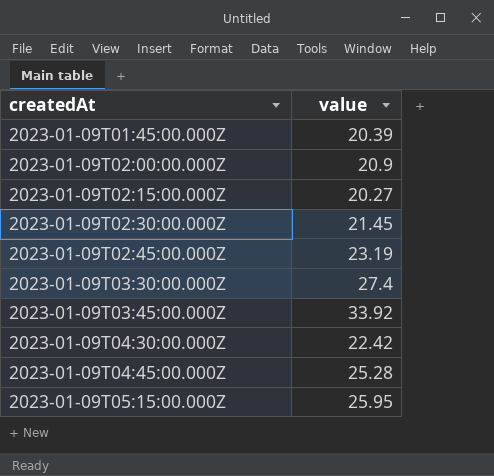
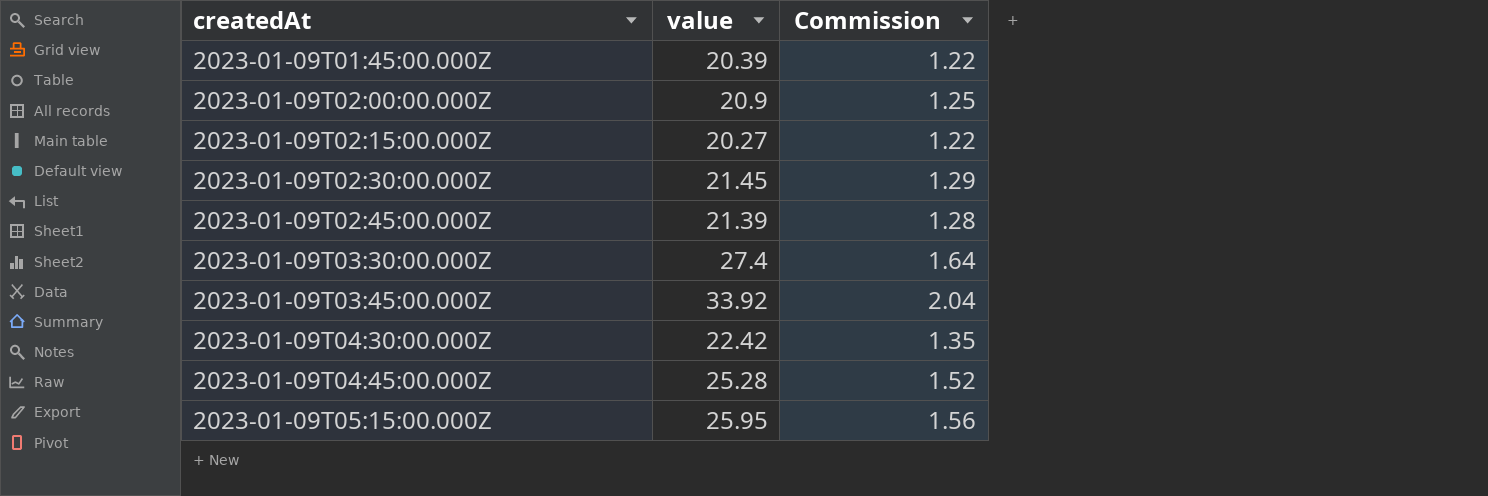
column Commission | formula: none -> [value] * 0.06
2023-01-09T02:45:00.000Z | value: 23.19 -> 21.39

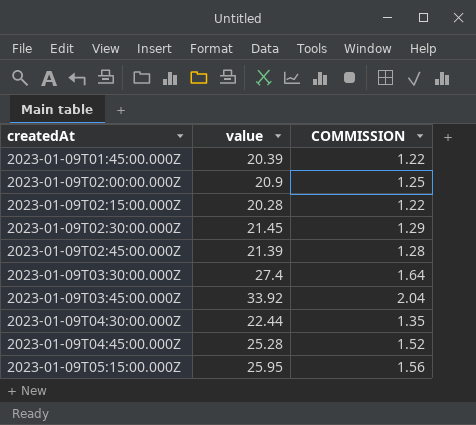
column name: Commission -> COMMISSION
2023-01-09T02:15:00.000Z | value: 20.27 -> 20.28
2023-01-09T04:30:00.000Z | value: 22.42 -> 22.44

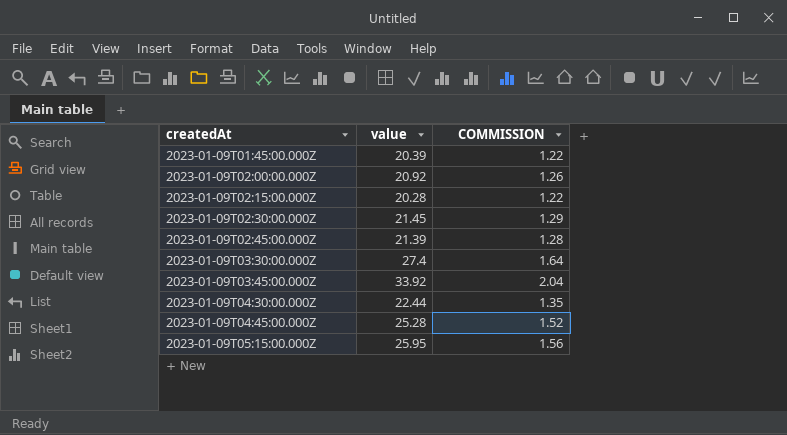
2023-01-09T02:00:00.000Z | value: 20.9 -> 20.92
2023-01-09T02:00:00.000Z | COMMISSION: 1.25 -> 1.26

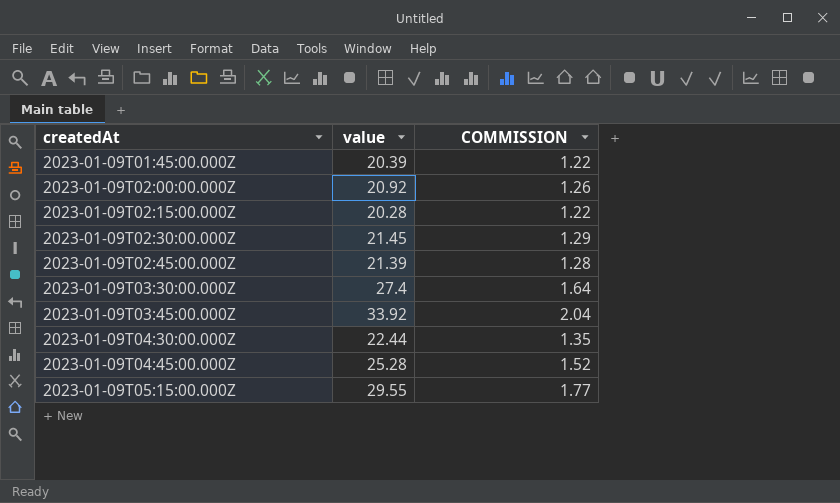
2023-01-09T05:15:00.000Z | value: 25.95 -> 29.55
2023-01-09T05:15:00.000Z | COMMISSION: 1.56 -> 1.77

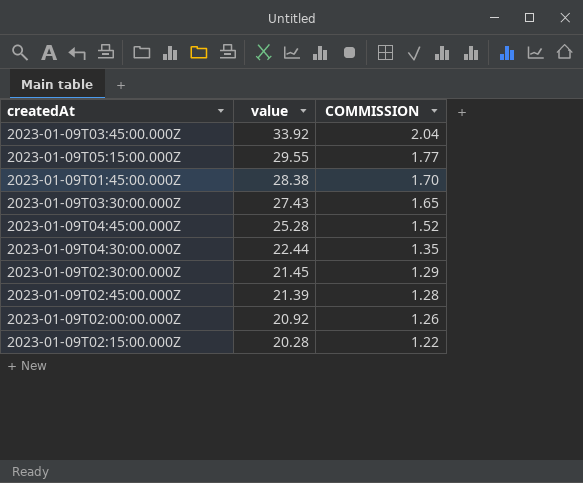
row order: createdAt ascending -> value descending
2023-01-09T01:45:00.000Z | value: 20.39 -> 28.38
2023-01-09T01:45:00.000Z | COMMISSION: 1.22 -> 1.70
2023-01-09T03:30:00.000Z | value: 27.4 -> 27.43
2023-01-09T03:30:00.000Z | COMMISSION: 1.64 -> 1.65

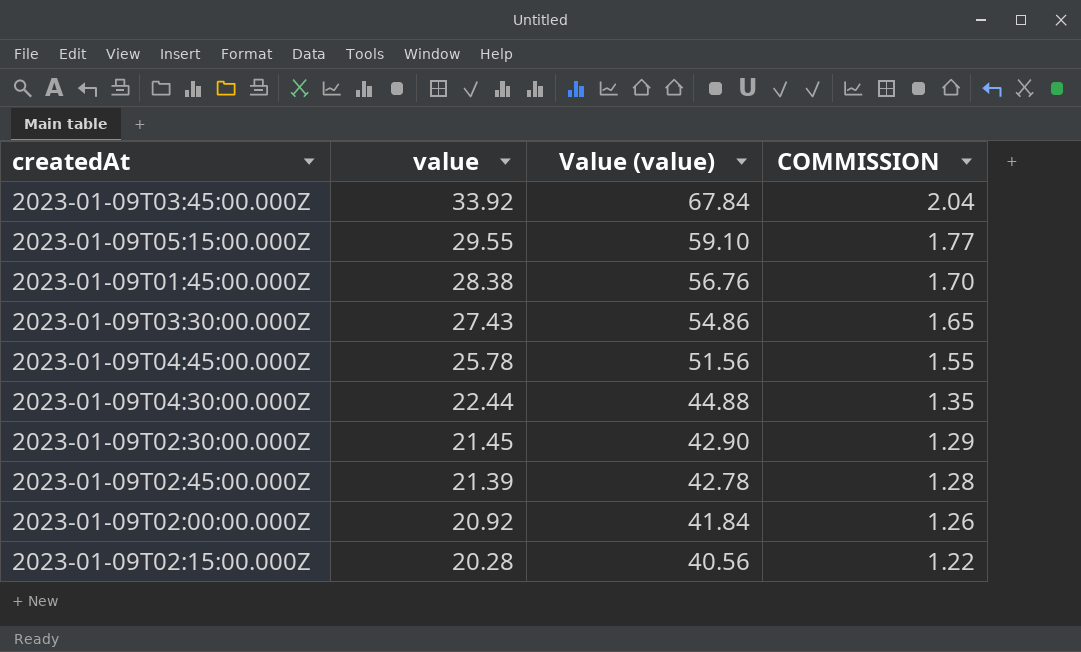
column Value (value) | formula: none -> [value] * 2
2023-01-09T04:45:00.000Z | value: 25.28 -> 25.78
2023-01-09T04:45:00.000Z | COMMISSION: 1.52 -> 1.55

